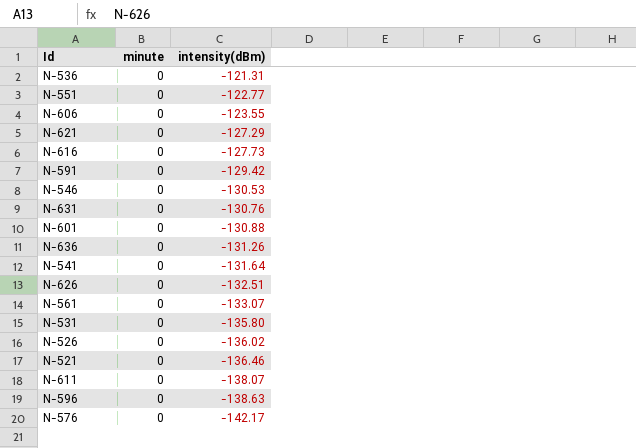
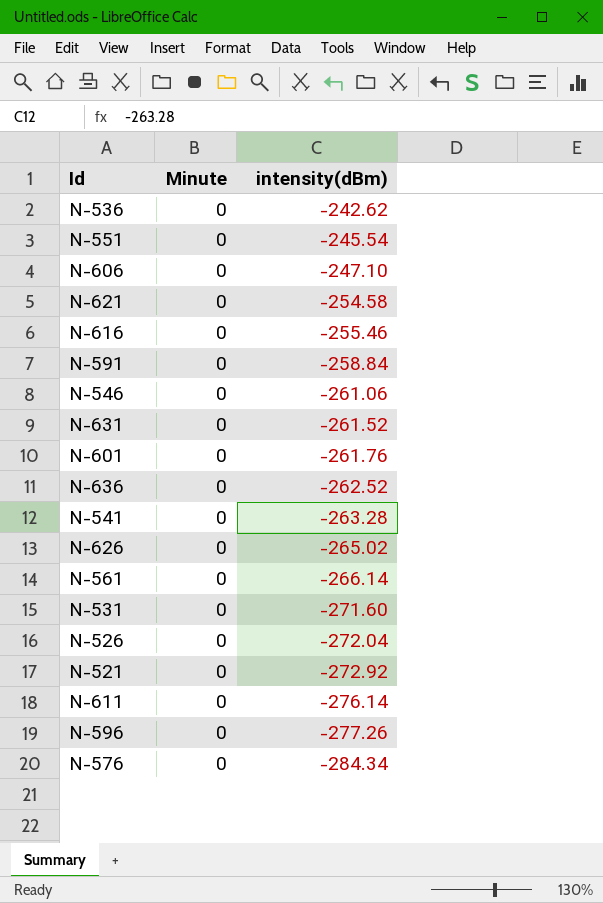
column name: minute -> Minute
N-536 | intensity(dBm): -121.31 -> -242.62
N-551 | intensity(dBm): -122.77 -> -245.54
N-606 | intensity(dBm): -123.55 -> -247.10
N-621 | intensity(dBm): -127.29 -> -254.58
N-616 | intensity(dBm): -127.73 -> -255.46
N-591 | intensity(dBm): -129.42 -> -258.84
N-546 | intensity(dBm): -130.53 -> -261.06
N-631 | intensity(dBm): -130.76 -> -261.52
N-601 | intensity(dBm): -130.88 -> -261.76
N-636 | intensity(dBm): -131.26 -> -262.52
N-541 | intensity(dBm): -131.64 -> -263.28
N-626 | intensity(dBm): -132.51 -> -265.02
N-561 | intensity(dBm): -133.07 -> -266.14
N-531 | intensity(dBm): -135.80 -> -271.60
N-526 | intensity(dBm): -136.02 -> -272.04
N-521 | intensity(dBm): -136.46 -> -272.92
N-611 | intensity(dBm): -138.07 -> -276.14
N-596 | intensity(dBm): -138.63 -> -277.26
N-576 | intensity(dBm): -142.17 -> -284.34

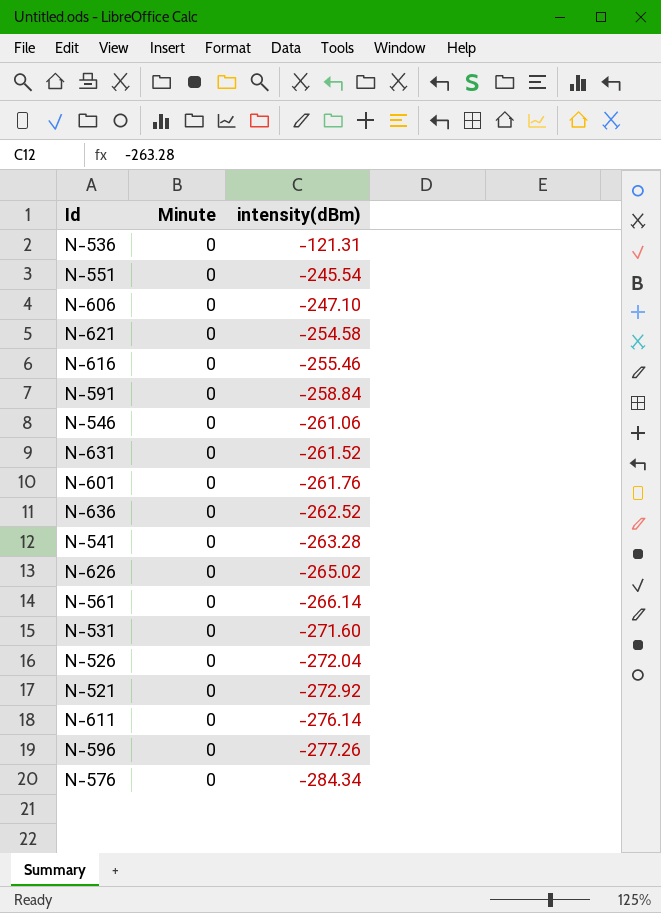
N-536 | intensity(dBm): -242.62 -> -121.31

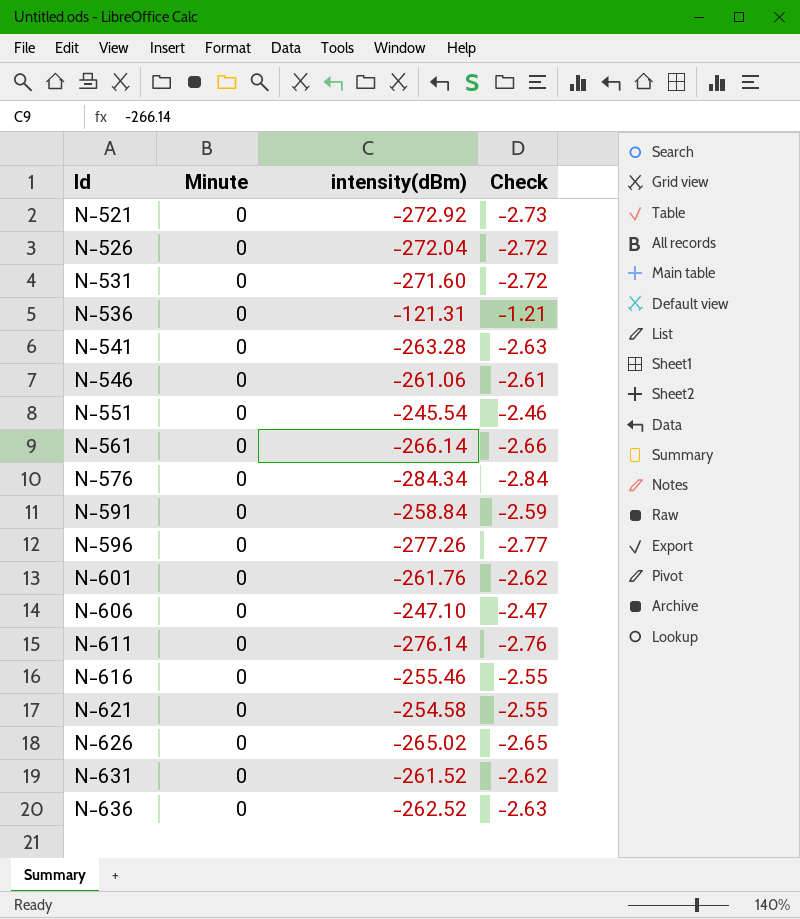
row order: intensity(dBm) descending -> Id ascending
column Check | formula: none -> [intensity(dBm)] * 0.01

